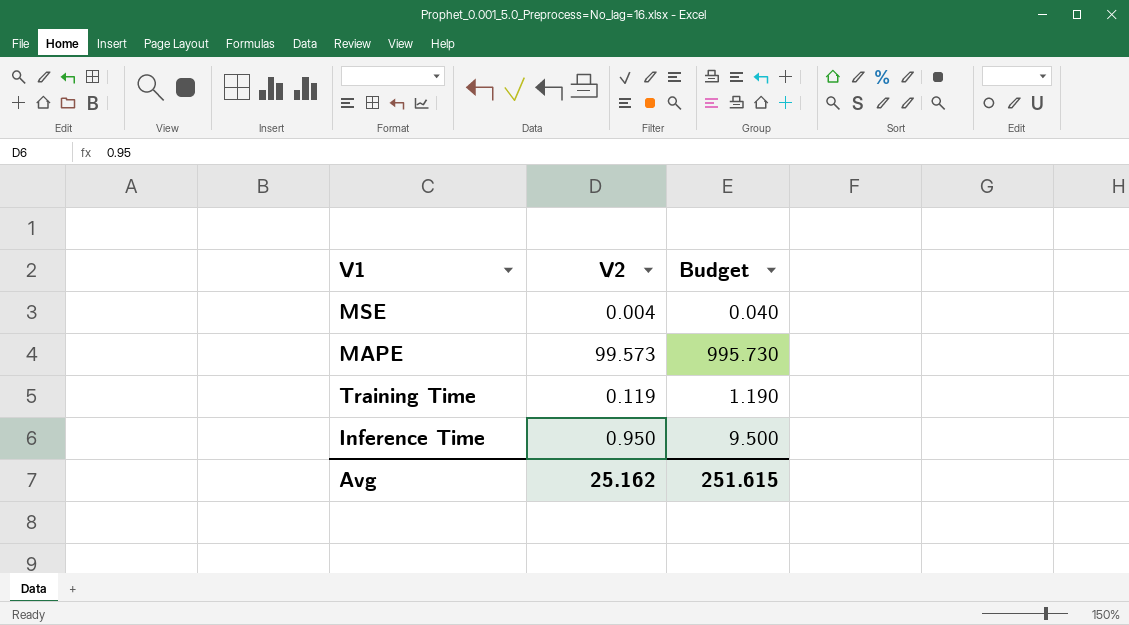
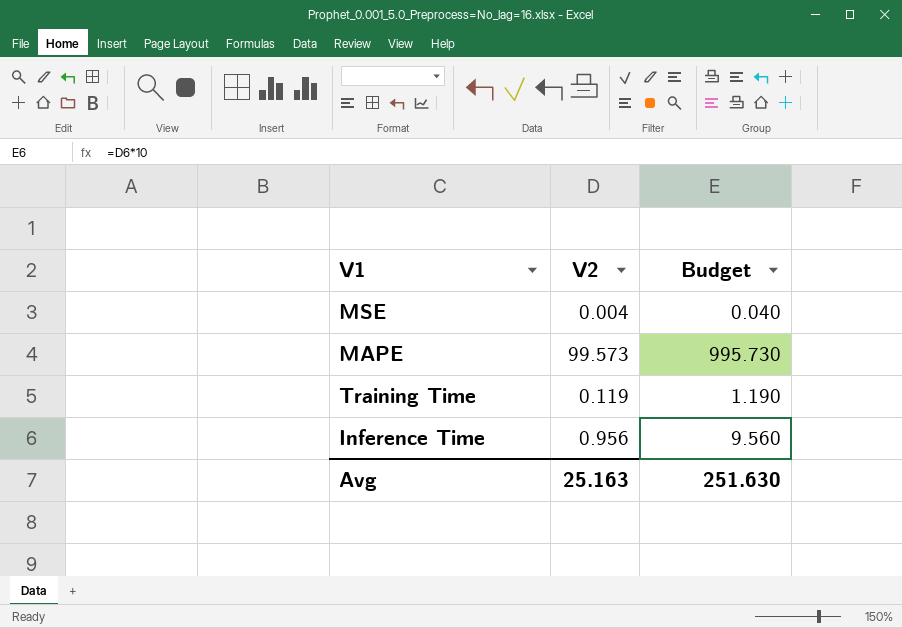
Inference Time | V2: 0.950 -> 0.956
Inference Time | Budget: 9.500 -> 9.560
Avg | V2: 25.162 -> 25.163
Avg | Budget: 251.615 -> 251.630

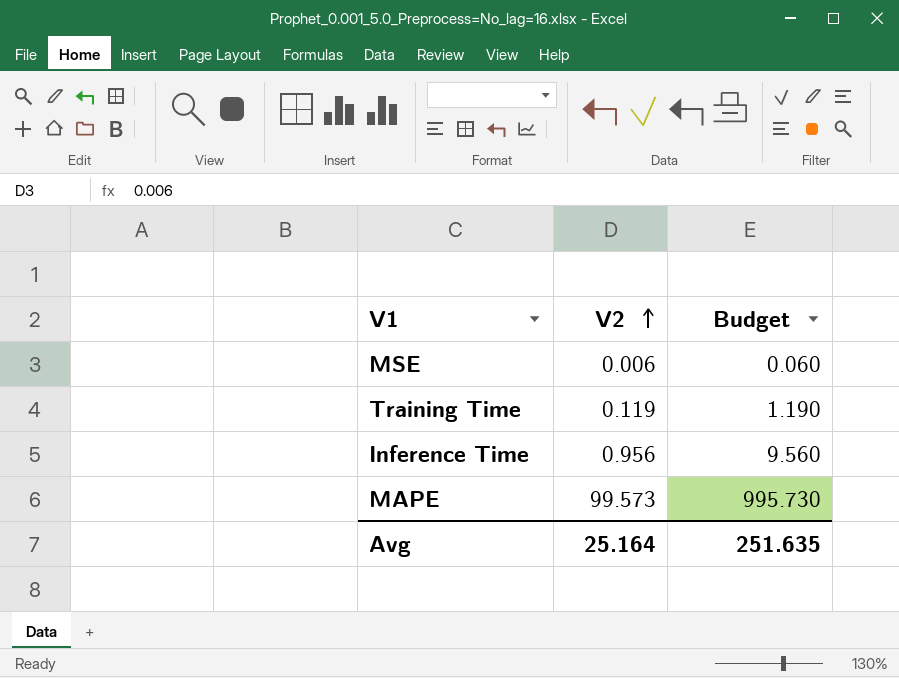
row order: none -> V2 ascending
MSE | V2: 0.004 -> 0.006
MSE | Budget: 0.040 -> 0.060
Avg | V2: 25.163 -> 25.164
Avg | Budget: 251.630 -> 251.635

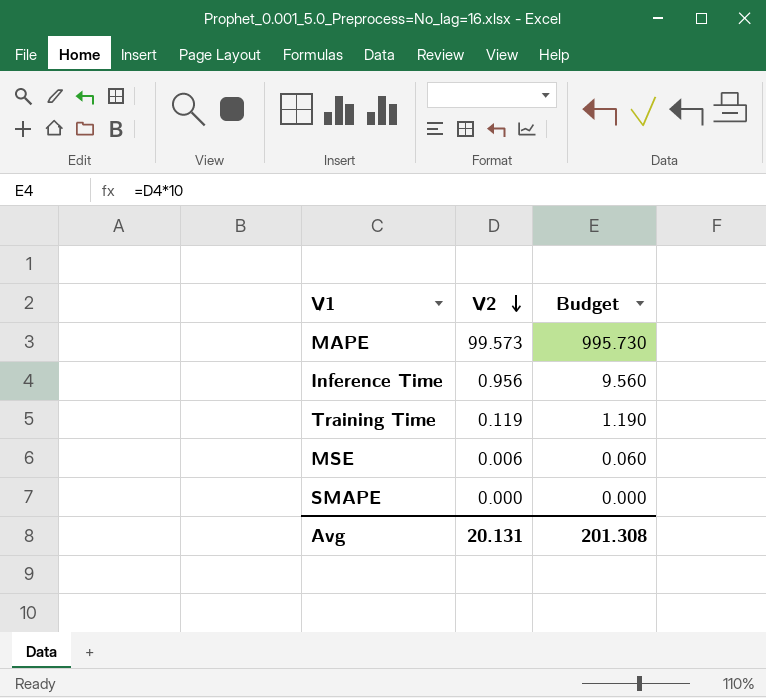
row order: V2 ascending -> V2 descending
row SMAPE: none -> 0.000 | 0.000
Avg | V2: 25.164 -> 20.131
Avg | Budget: 251.635 -> 201.308

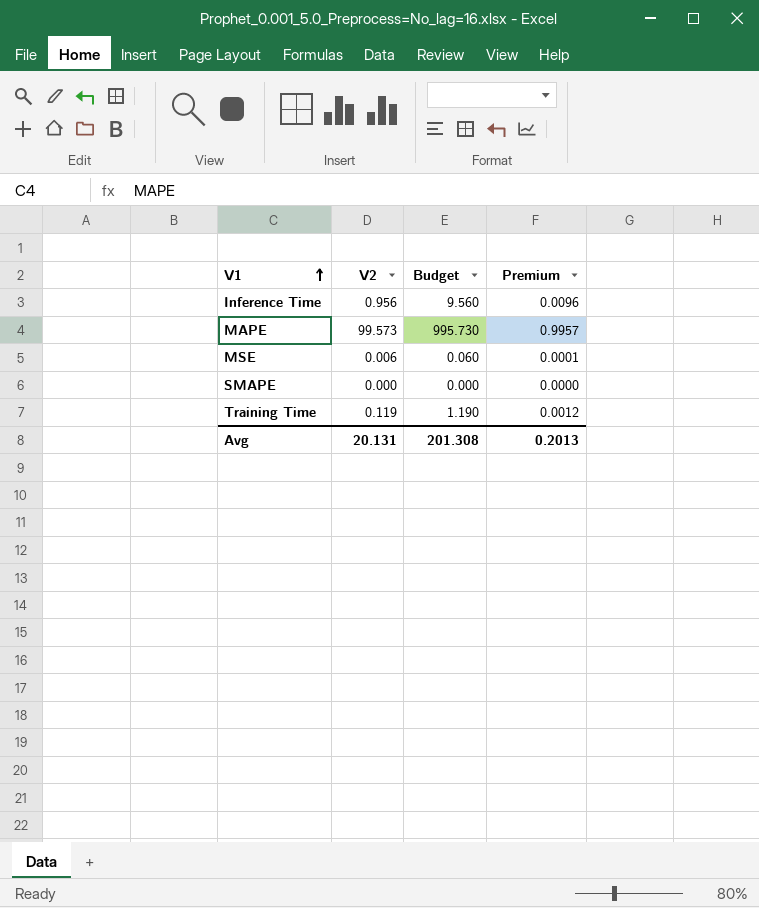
row order: V2 descending -> V1 ascending
column Premium | formula: none -> [V2] * 0.01

